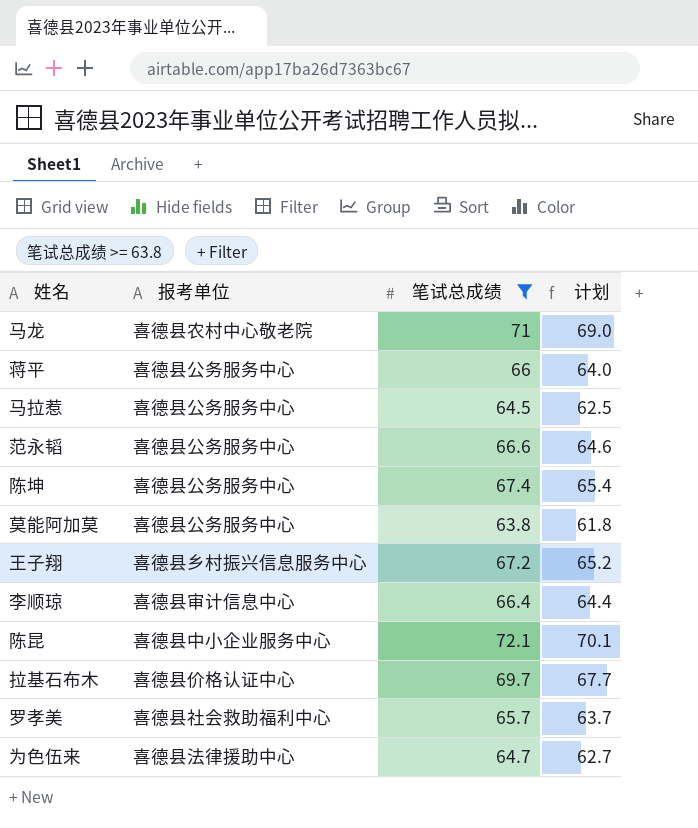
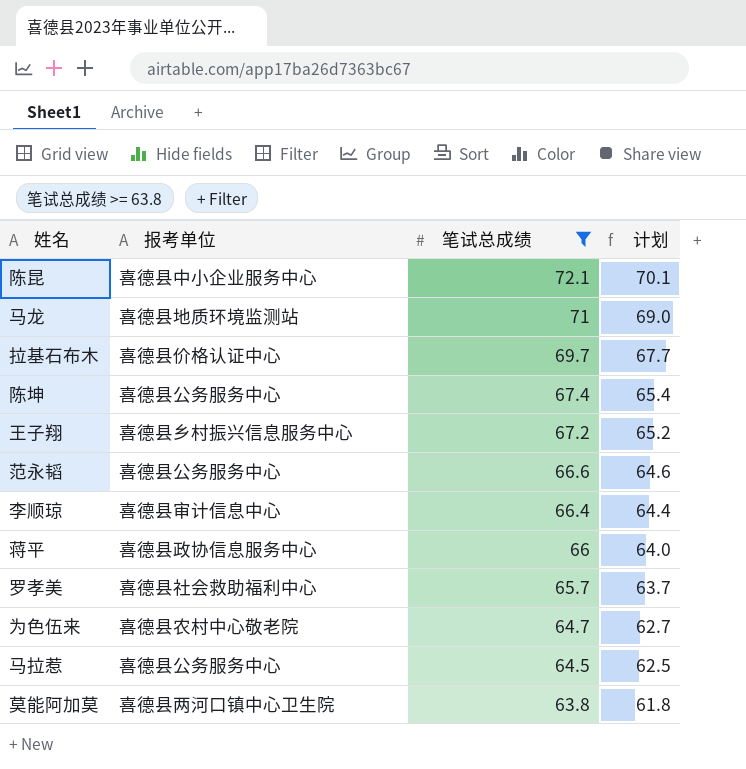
row order: none -> 笔试总成绩 descending
马龙 | 报考单位: 喜德县农村中心敬老院 -> 喜德县地质环境监测站
蒋平 | 报考单位: 喜德县公务服务中心 -> 喜德县政协信息服务中心
为色伍来 | 报考单位: 喜德县法律援助中心 -> 喜德县农村中心敬老院
莫能阿加莫 | 报考单位: 喜德县公务服务中心 -> 喜德县两河口镇中心卫生院

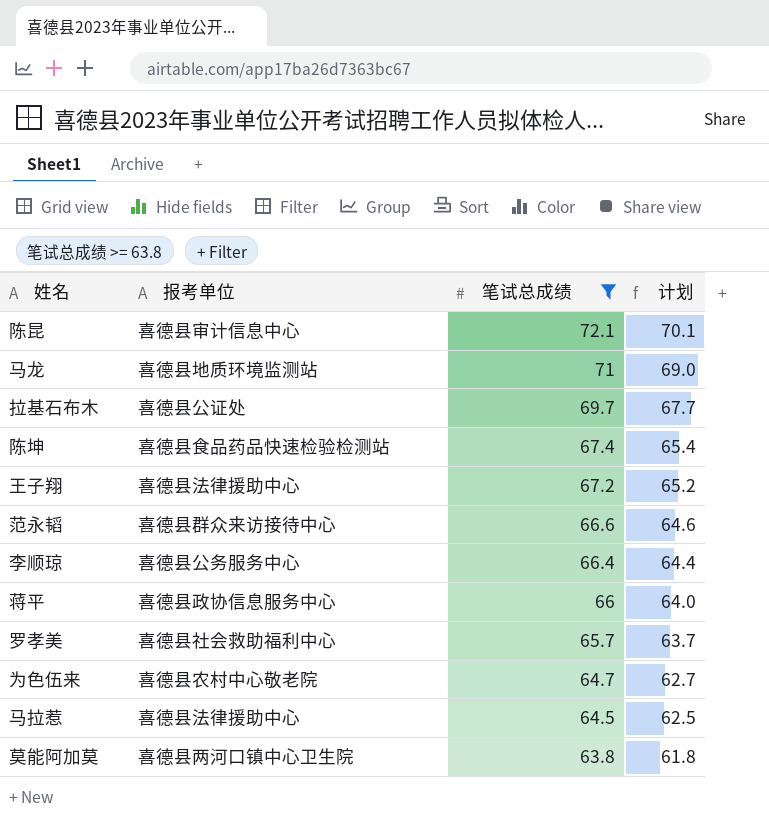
陈昆 | 报考单位: 喜德县中小企业服务中心 -> 喜德县审计信息中心
拉基石布木 | 报考单位: 喜德县价格认证中心 -> 喜德县公证处
陈坤 | 报考单位: 喜德县公务服务中心 -> 喜德县食品药品快速检验检测站
王子翔 | 报考单位: 喜德县乡村振兴信息服务中心 -> 喜德县法律援助中心
范永韬 | 报考单位: 喜德县公务服务中心 -> 喜德县群众来访接待中心
李顺琼 | 报考单位: 喜德县审计信息中心 -> 喜德县公务服务中心
马拉惹 | 报考单位: 喜德县公务服务中心 -> 喜德县法律援助中心

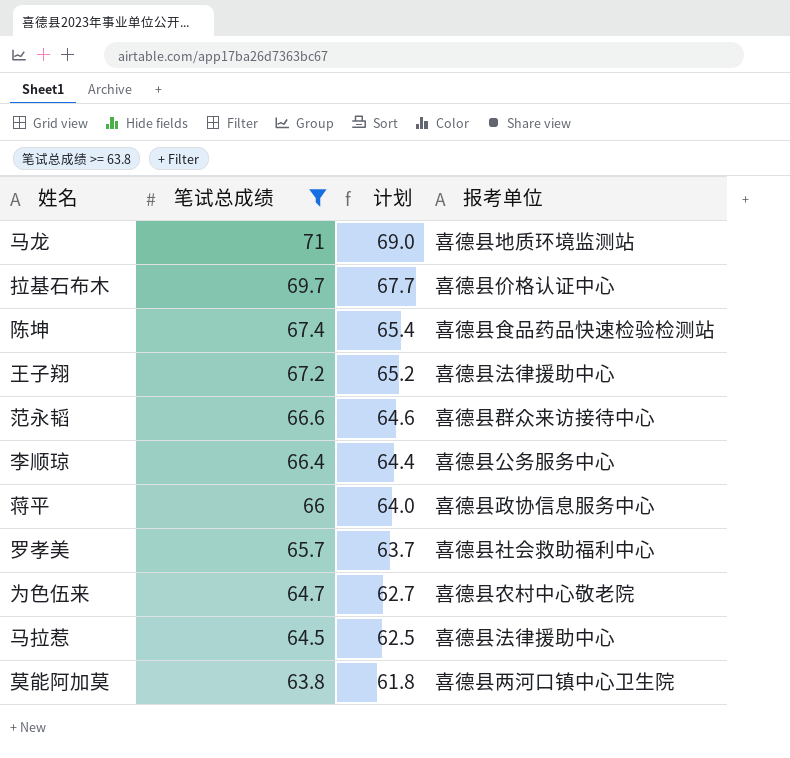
column 报考单位 | position: 2 -> 4
row 陈昆: 喜德县审计信息中心 | 72.1 | 70.1 -> none
拉基石布木 | 报考单位: 喜德县公证处 -> 喜德县价格认证中心

